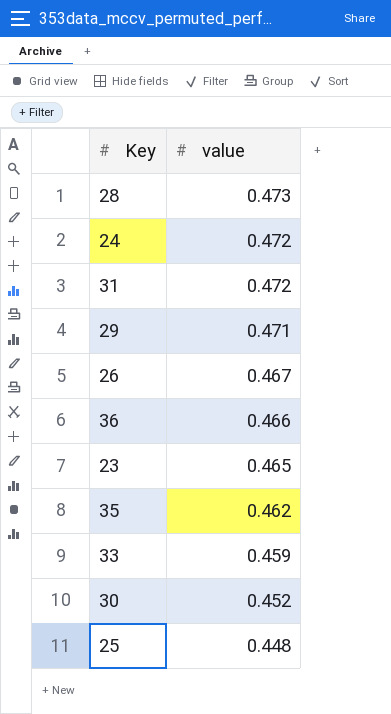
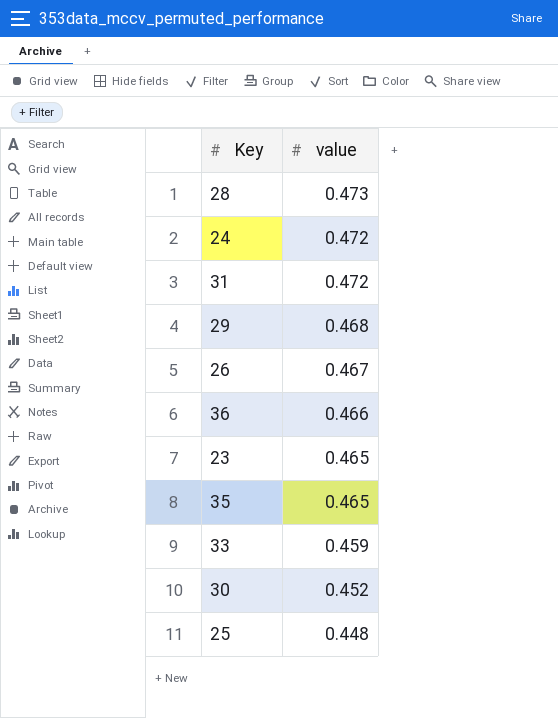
29 | value: 0.471 -> 0.468
35 | value: 0.462 -> 0.465

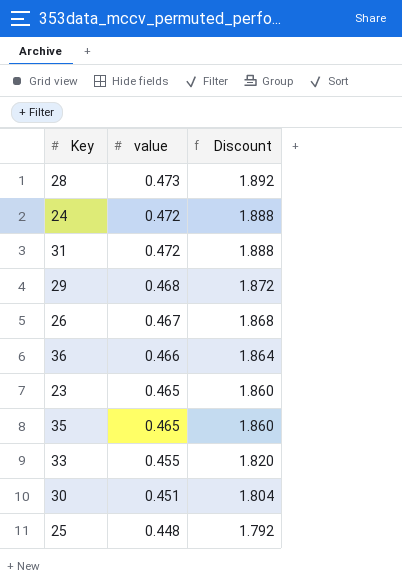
column Discount | formula: none -> [value] * 4
33 | value: 0.459 -> 0.455
30 | value: 0.452 -> 0.451

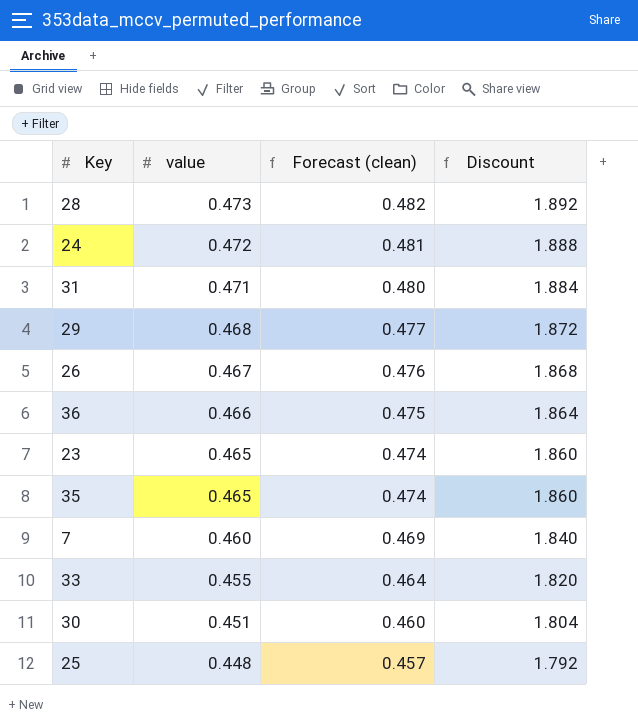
column Forecast (clean) | formula: none -> [value] * 1.02
31 | value: 0.472 -> 0.471
31 | Discount: 1.888 -> 1.884
row 7: none -> 0.460 | 0.469 | 1.840

